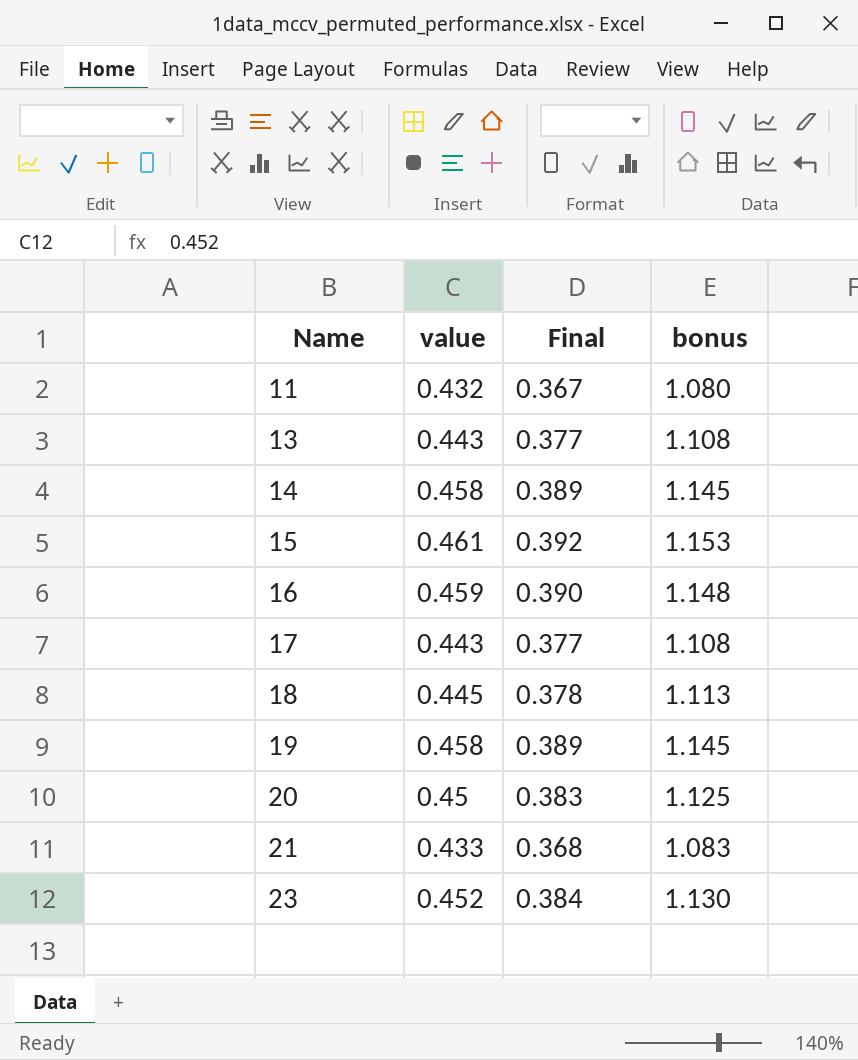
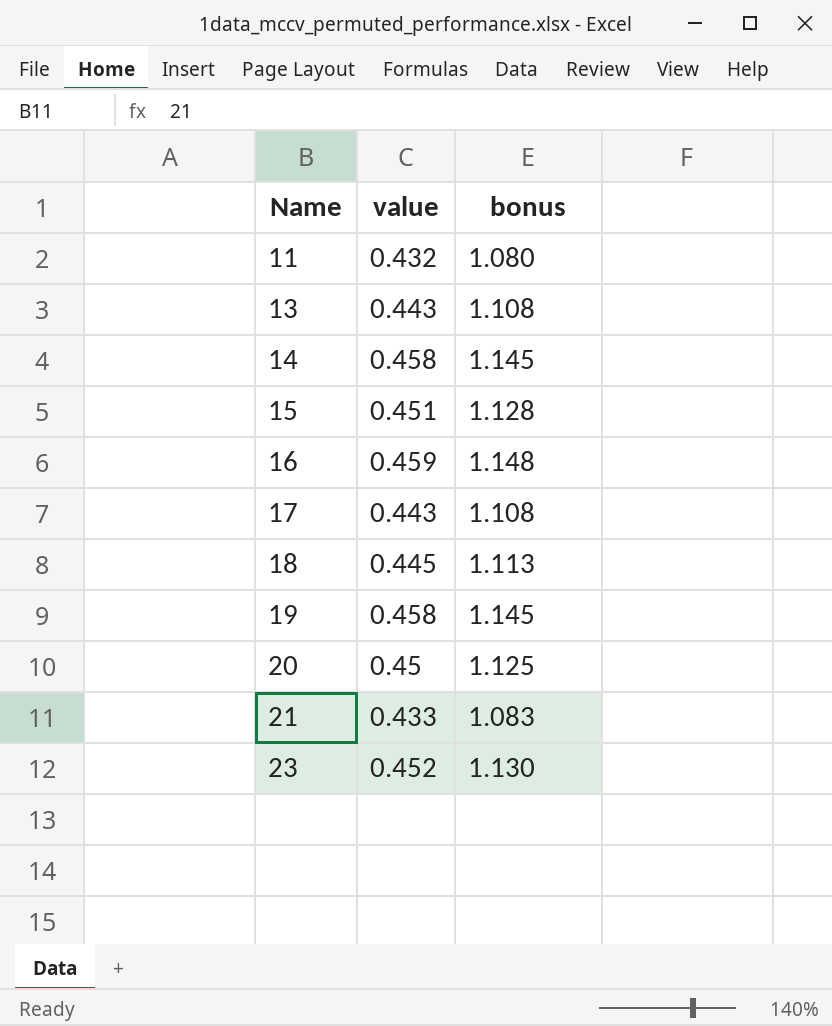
column Final | formula: [value] * 0.85 -> none
15 | value: 0.461 -> 0.451
15 | bonus: 1.153 -> 1.128

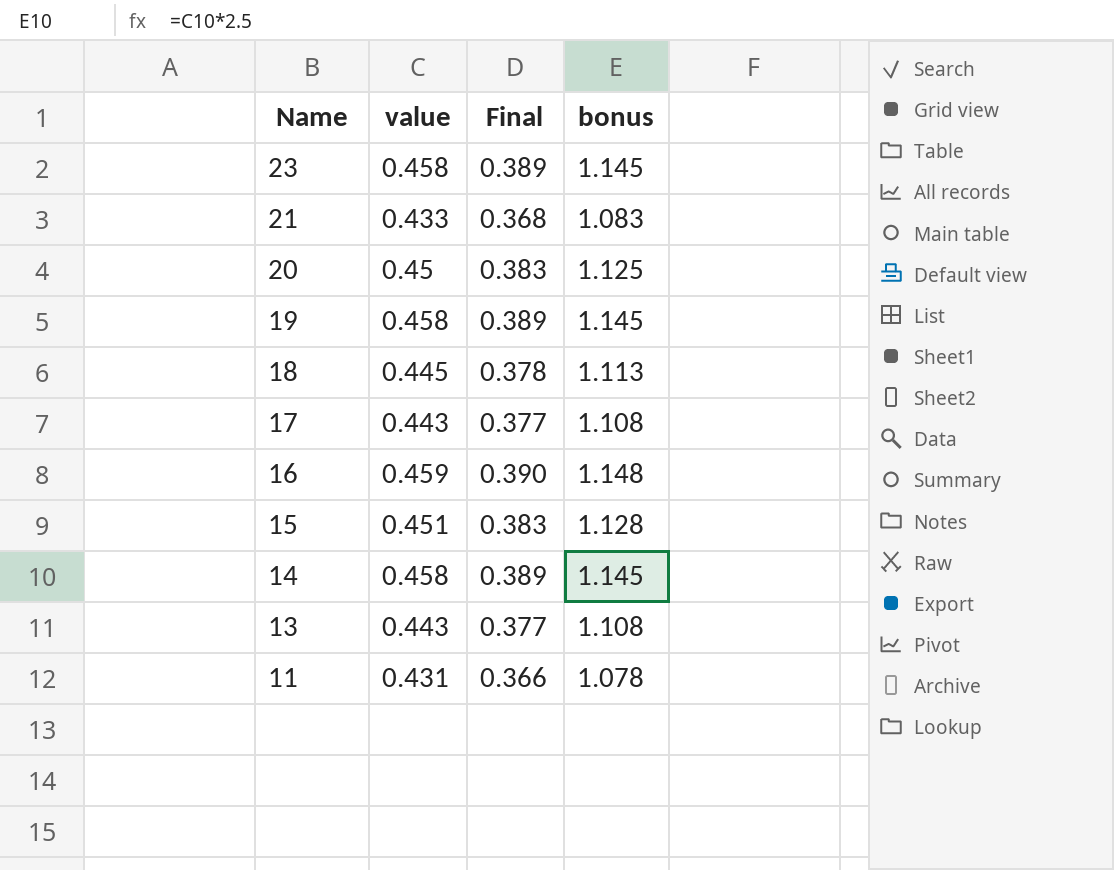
row order: Name ascending -> Name descending
column Final | formula: none -> [value] * 0.85
23 | value: 0.452 -> 0.458
23 | bonus: 1.130 -> 1.145
11 | value: 0.432 -> 0.431
11 | bonus: 1.080 -> 1.078

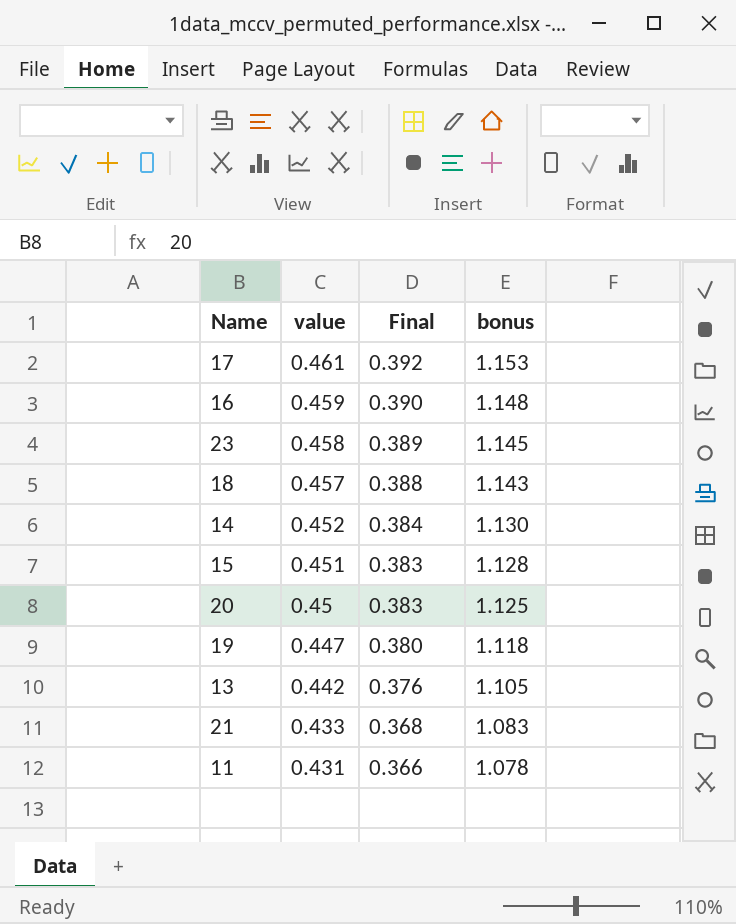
row order: Name descending -> value descending
17 | value: 0.443 -> 0.461
17 | Final: 0.377 -> 0.392
17 | bonus: 1.108 -> 1.153
18 | value: 0.445 -> 0.457
18 | Final: 0.378 -> 0.388
18 | bonus: 1.113 -> 1.143
14 | value: 0.458 -> 0.452
14 | Final: 0.389 -> 0.384
14 | bonus: 1.145 -> 1.130
19 | value: 0.458 -> 0.447
19 | Final: 0.389 -> 0.380
19 | bonus: 1.145 -> 1.118
13 | value: 0.443 -> 0.442
13 | Final: 0.377 -> 0.376
13 | bonus: 1.108 -> 1.105

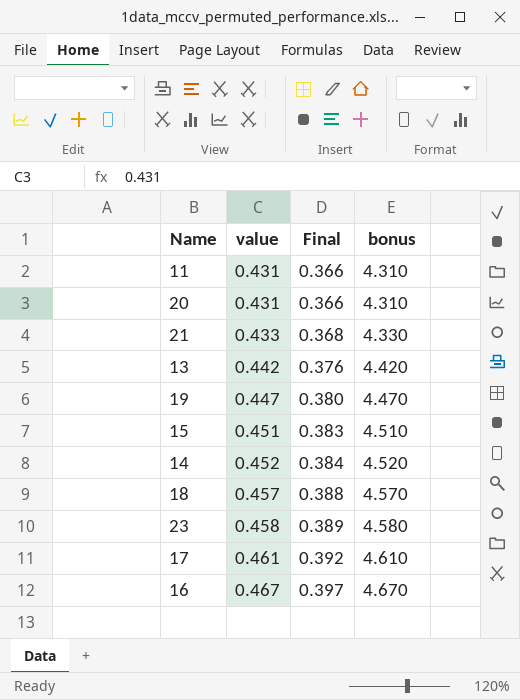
row order: value descending -> value ascending
column bonus | formula: [value] * 2.5 -> [value] * 10
20 | value: 0.45 -> 0.431
20 | Final: 0.383 -> 0.366
16 | value: 0.459 -> 0.467
16 | Final: 0.390 -> 0.397

